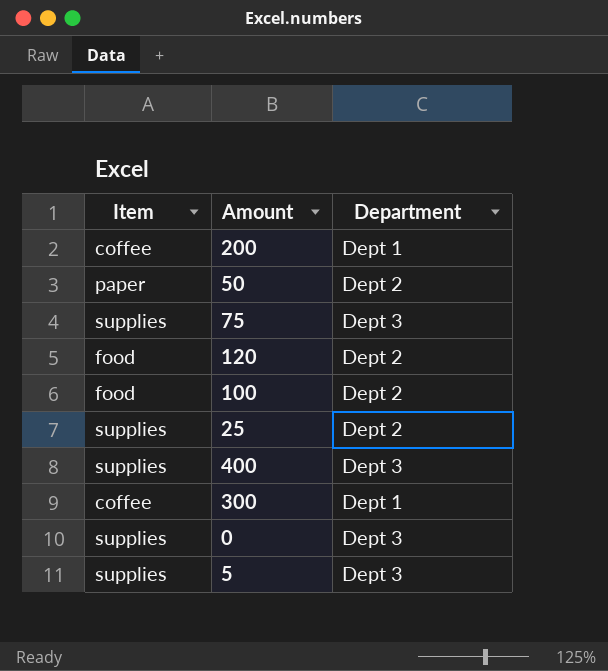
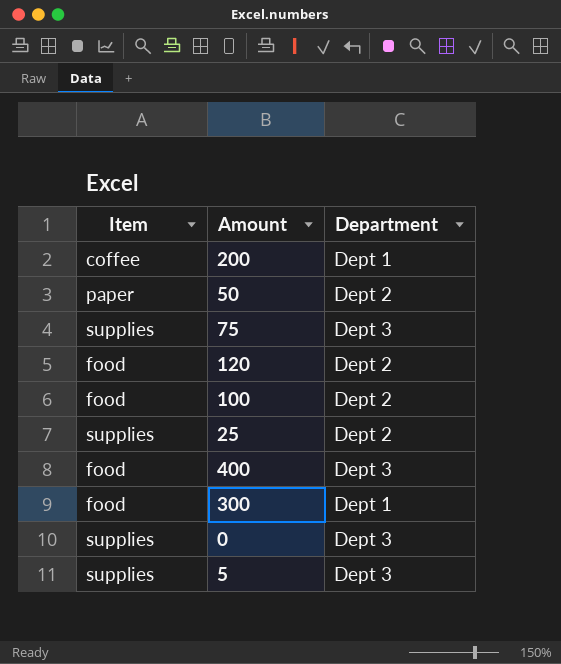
400 | Item: supplies -> food
300 | Item: coffee -> food

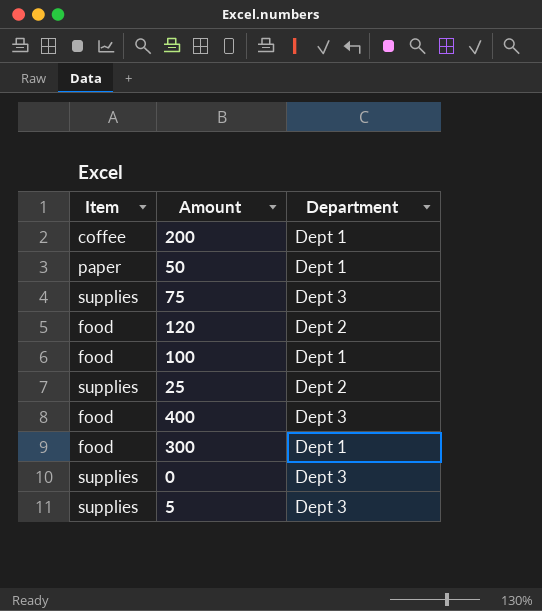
50 | Department: Dept 2 -> Dept 1
100 | Department: Dept 2 -> Dept 1

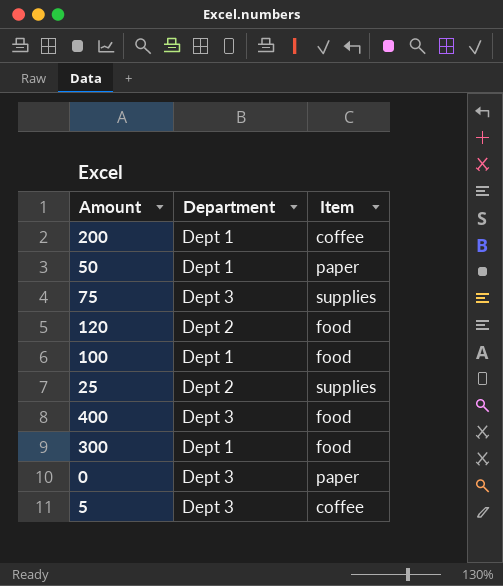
column Item | position: 1 -> 3
0 | Item: supplies -> paper
5 | Item: supplies -> coffee

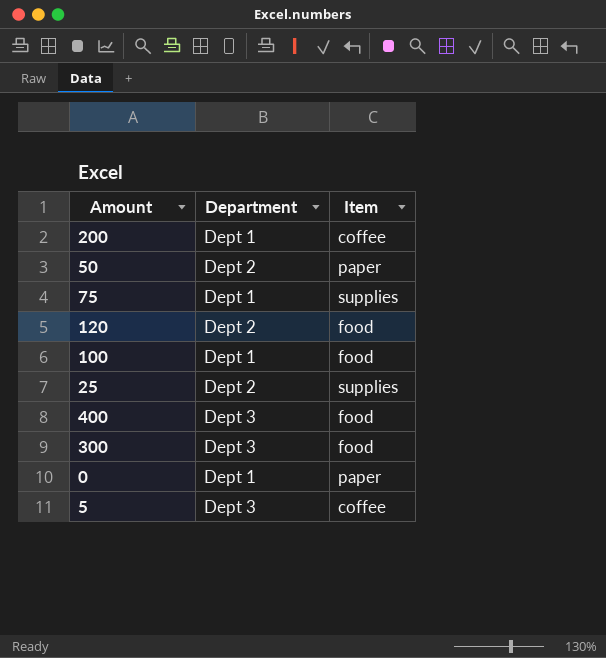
50 | Department: Dept 1 -> Dept 2
75 | Department: Dept 3 -> Dept 1
300 | Department: Dept 1 -> Dept 3
0 | Department: Dept 3 -> Dept 1

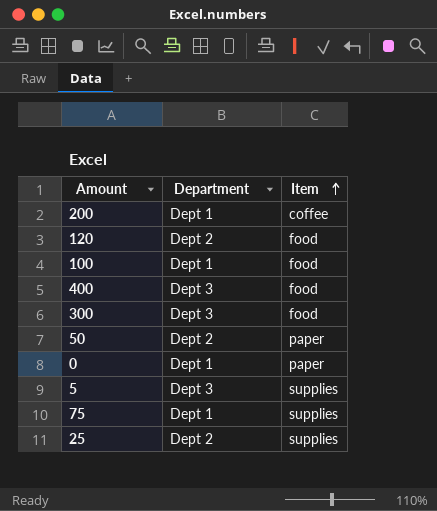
row order: none -> Item ascending
5 | Item: coffee -> supplies

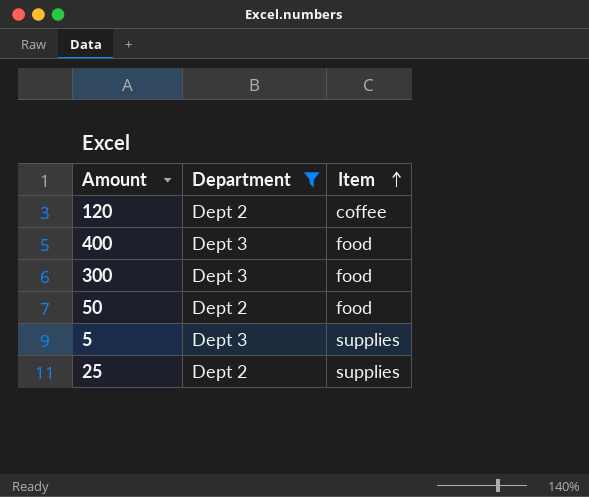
filter: none -> Department != Dept 1
120 | Item: food -> coffee
50 | Item: paper -> food

